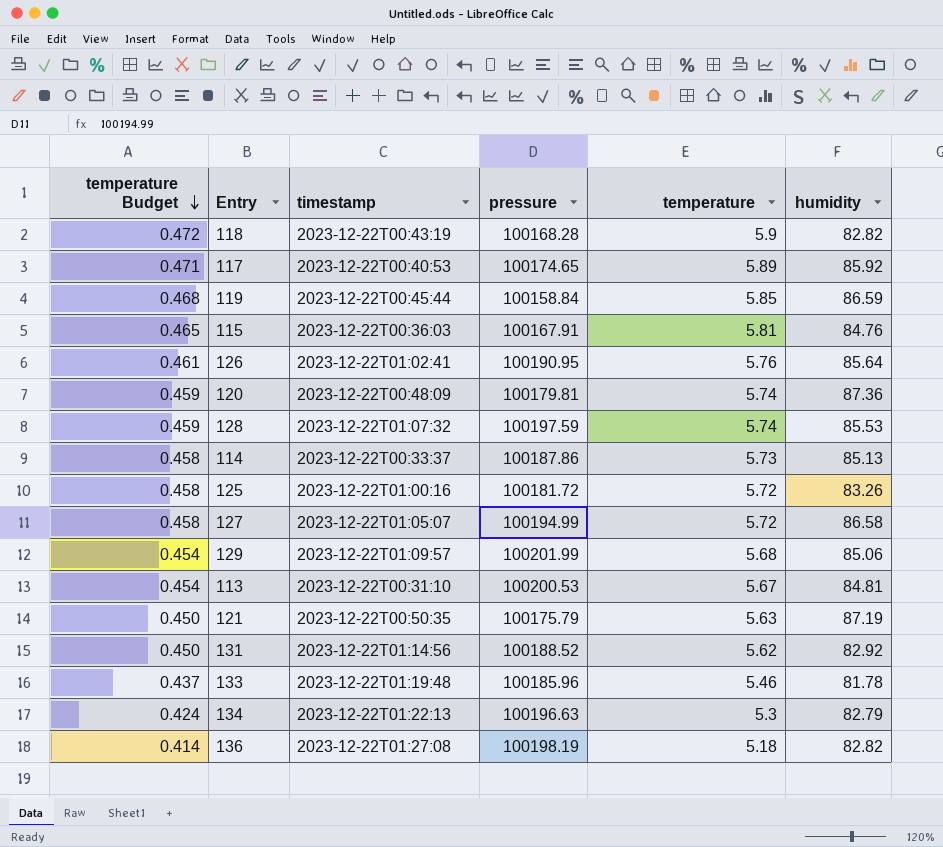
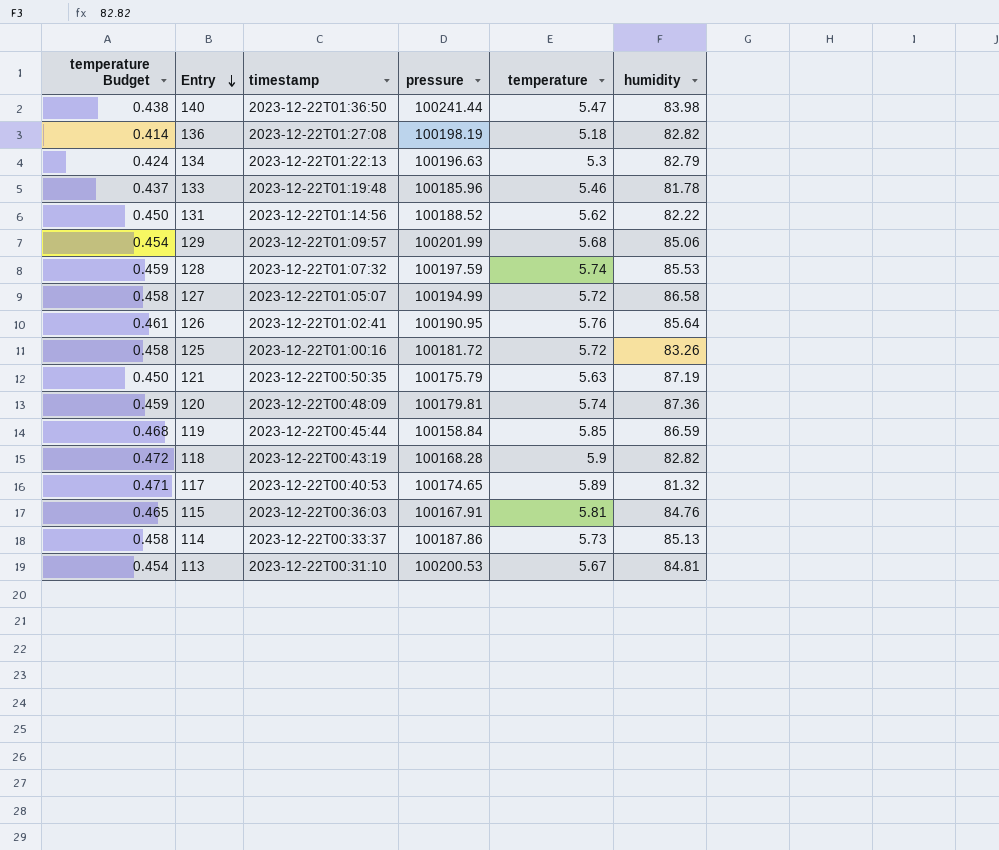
row order: temperature Budget descending -> Entry descending
row 140: none -> 0.438 | 2023-12-22T01:36:50 | 100241.44 | 5.47 | 83.98
131 | humidity: 82.92 -> 82.22
117 | humidity: 85.92 -> 81.32

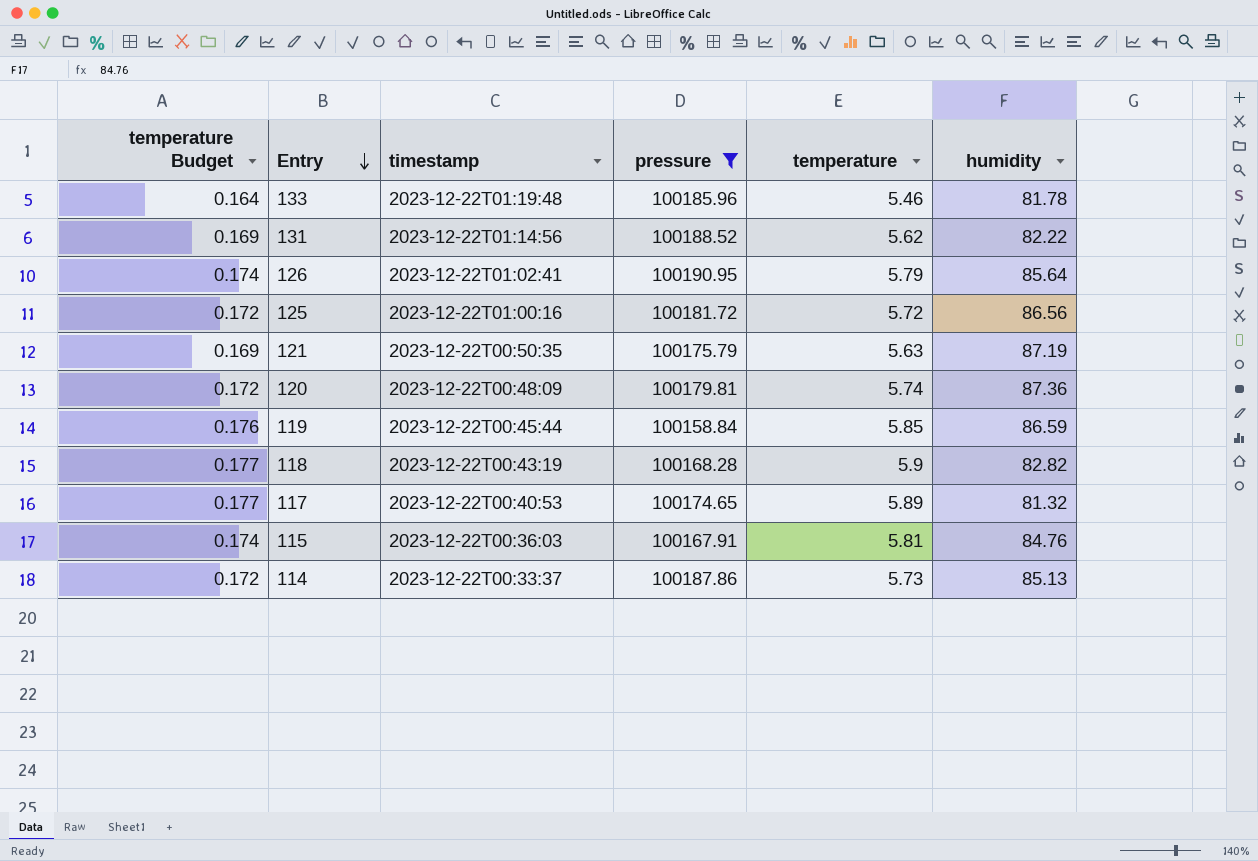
filter: none -> pressure <= 100190.95
column temperature Budget | formula: [temperature] * 0.08 -> [temperature] * 0.03
126 | temperature: 5.76 -> 5.79
125 | humidity: 83.26 -> 86.56

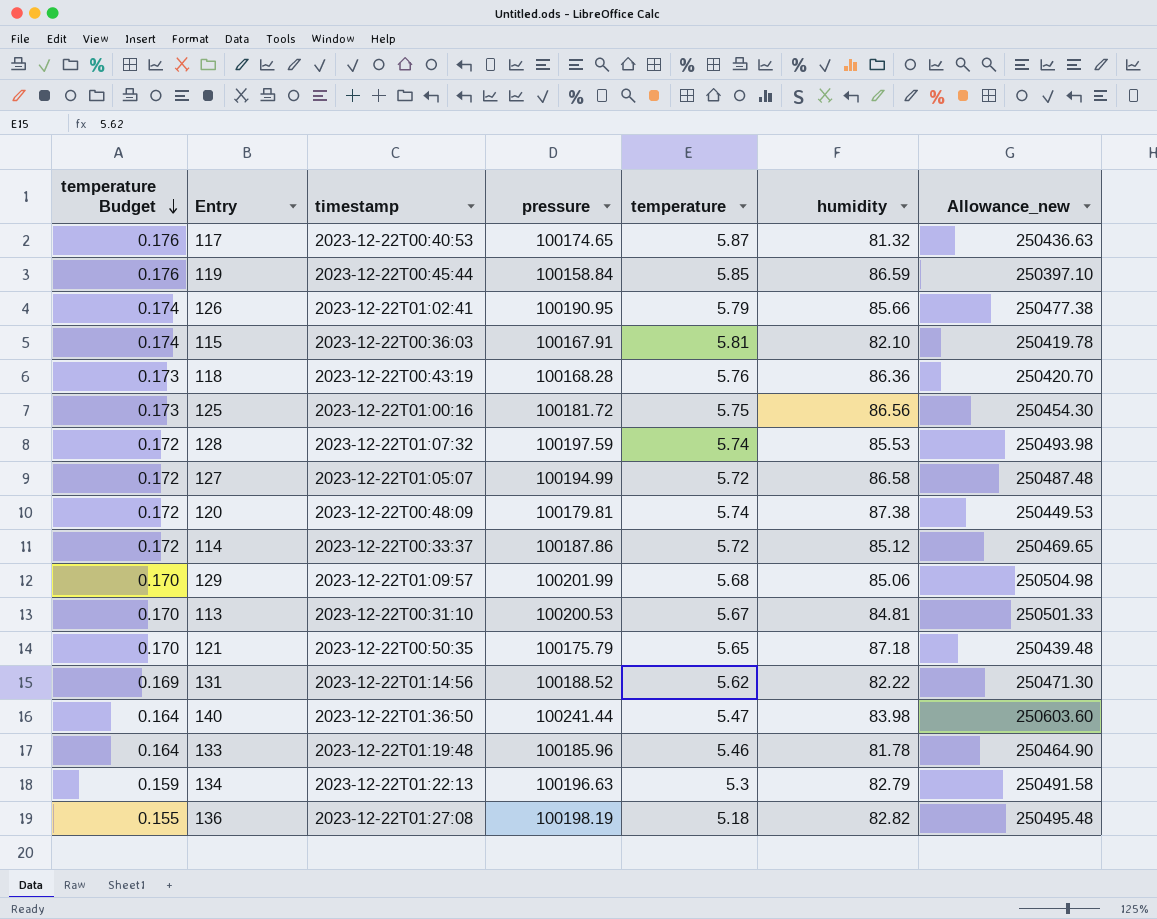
filter: pressure <= 100190.95 -> none
row order: Entry descending -> temperature Budget descending
column Allowance_new | formula: none -> [pressure] * 2.5
117 | temperature Budget: 0.177 -> 0.176
117 | temperature: 5.89 -> 5.87
126 | humidity: 85.64 -> 85.66
115 | humidity: 84.76 -> 82.10
118 | temperature Budget: 0.177 -> 0.173
118 | temperature: 5.9 -> 5.76
118 | humidity: 82.82 -> 86.36
125 | temperature Budget: 0.172 -> 0.173
125 | temperature: 5.72 -> 5.75
120 | humidity: 87.36 -> 87.38
114 | temperature: 5.73 -> 5.72
114 | humidity: 85.13 -> 85.12
121 | temperature Budget: 0.169 -> 0.170
121 | temperature: 5.63 -> 5.65
121 | humidity: 87.19 -> 87.18

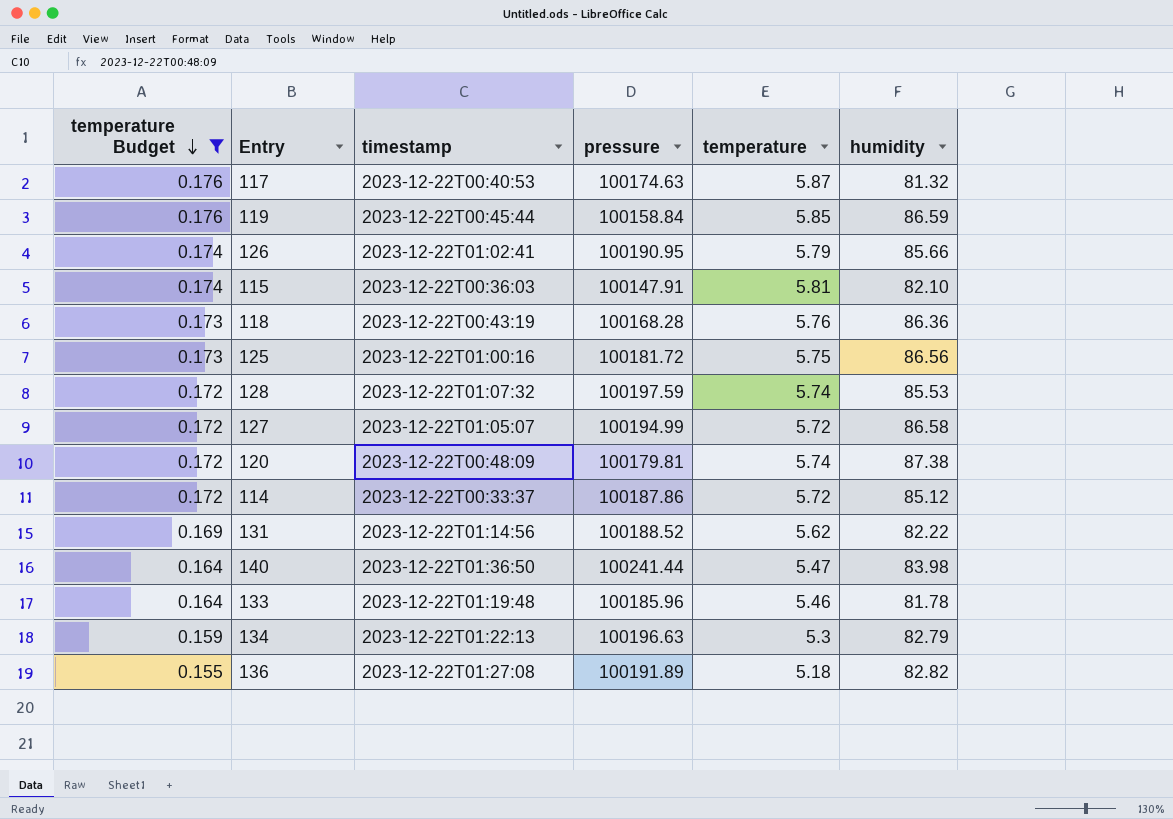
filter: none -> temperature Budget != 0.170
column Allowance_new | formula: [pressure] * 2.5 -> none
117 | pressure: 100174.65 -> 100174.63
115 | pressure: 100167.91 -> 100147.91
136 | pressure: 100198.19 -> 100191.89

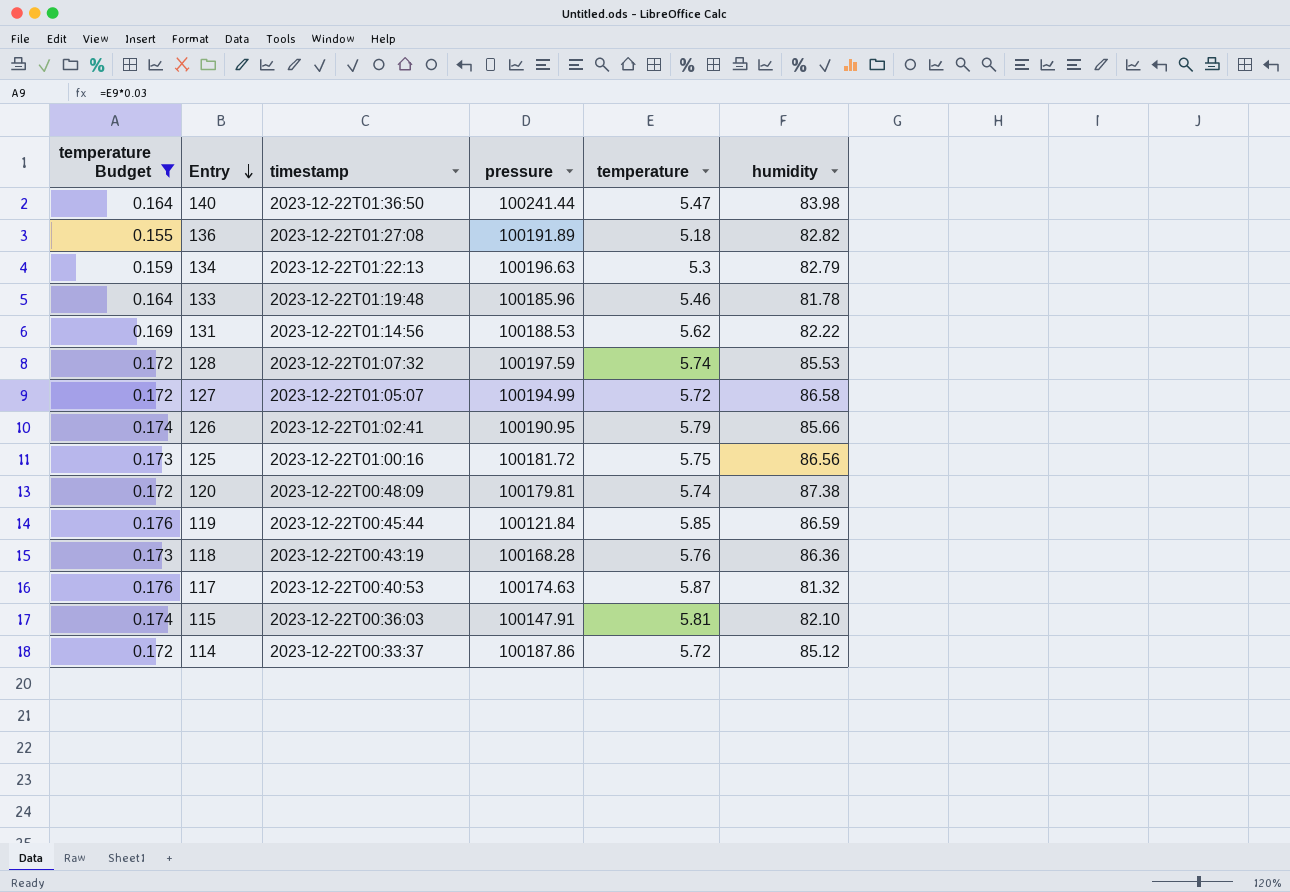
row order: temperature Budget descending -> Entry descending
131 | pressure: 100188.52 -> 100188.53
119 | pressure: 100158.84 -> 100121.84

